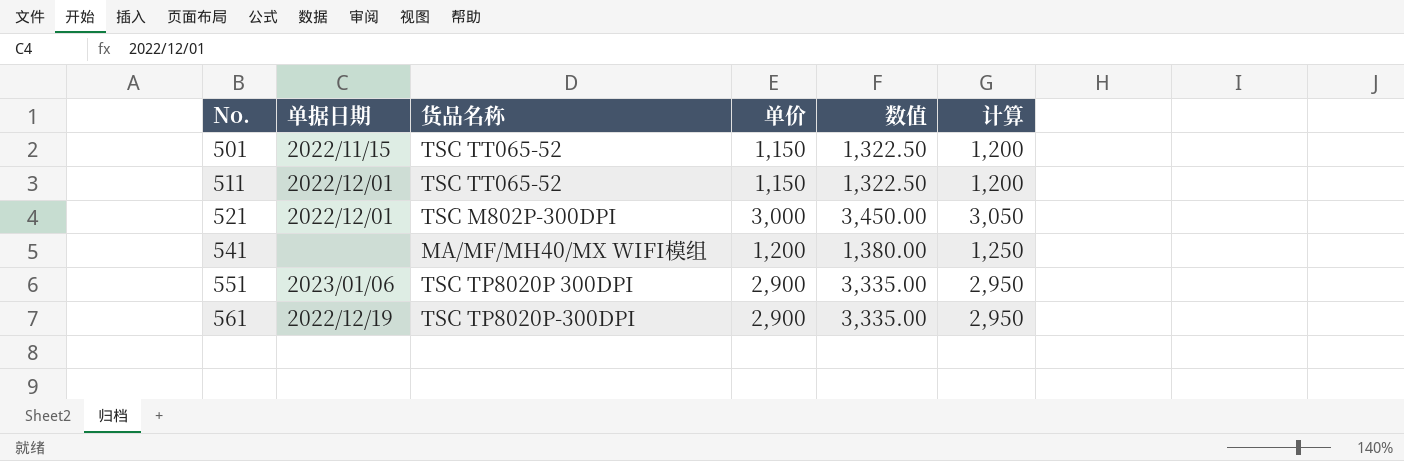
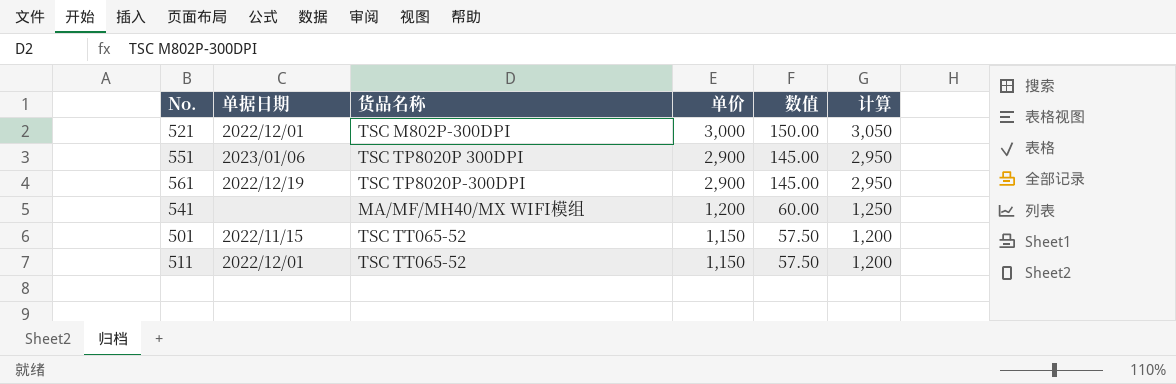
row order: No. ascending -> 单价 descending
column 数值 | formula: [单价] * 1.15 -> [单价] * 0.05

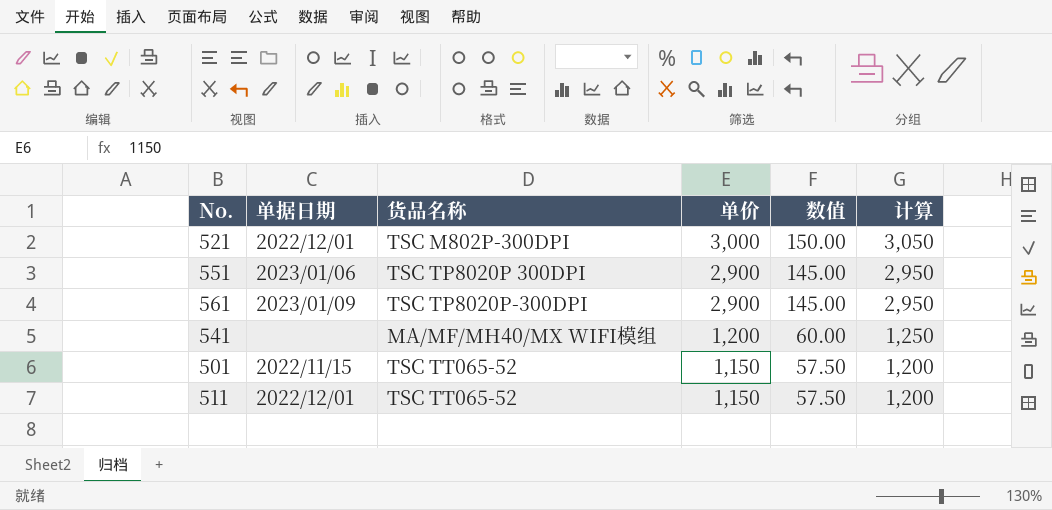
561 | 单据日期: 2022/12/19 -> 2023/01/09

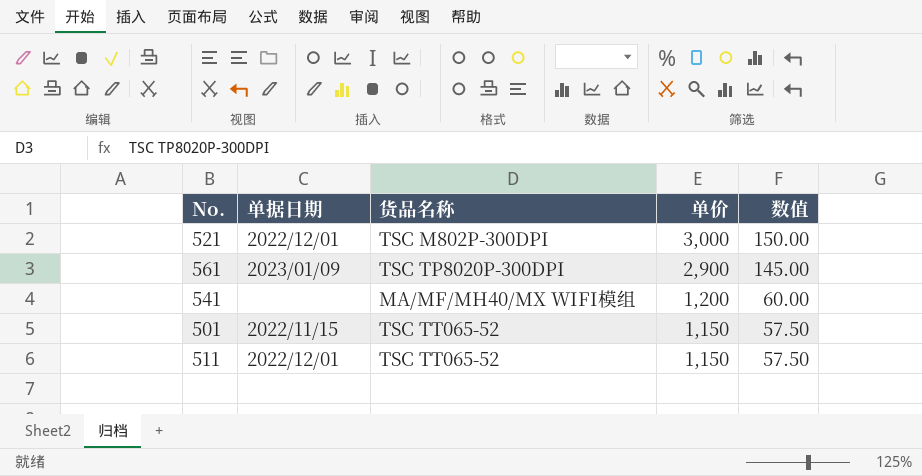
column 计算 | formula: [单价] + 50 -> none
row 551: 2023/01/06 | TSC TP8020P 300DPI | 2,900 | 145.00 | 2,950 -> none

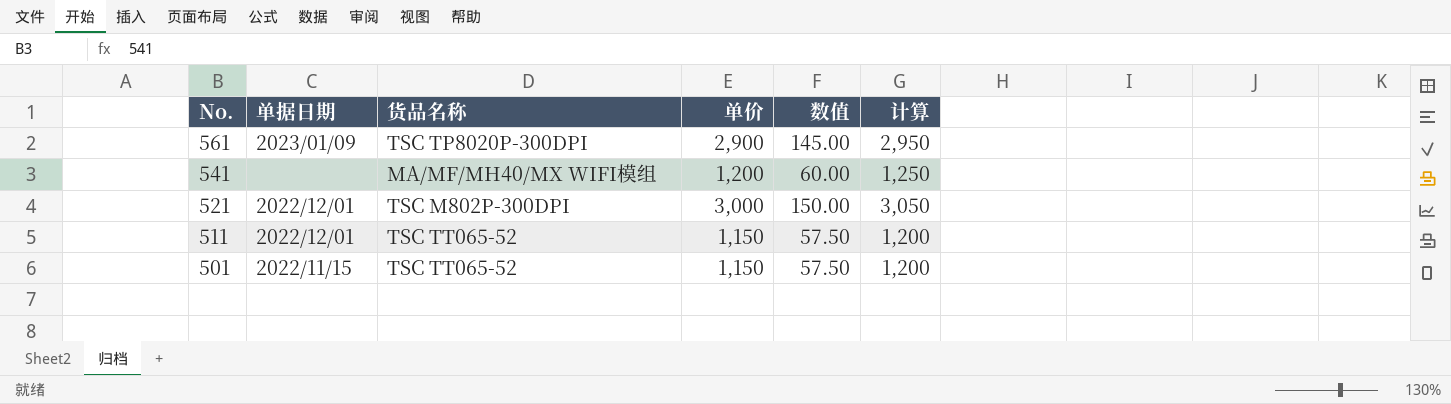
row order: 单价 descending -> No. descending
column 计算 | formula: none -> [单价] + 50

